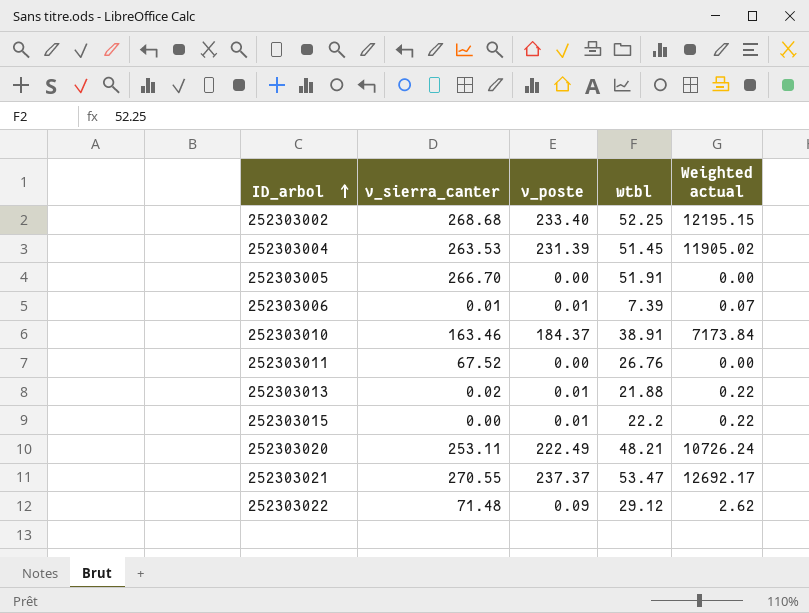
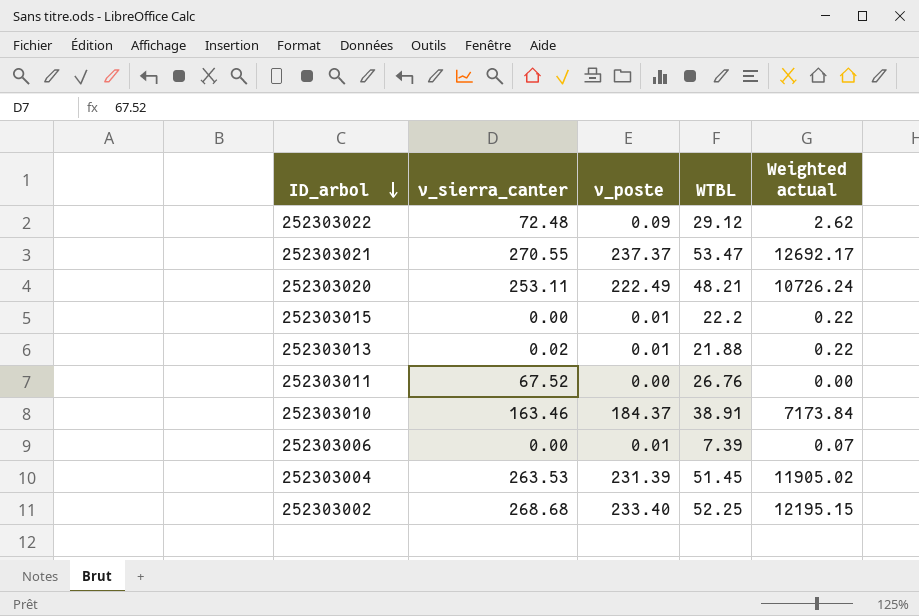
row order: ID_arbol ascending -> ID_arbol descending
column name: wtbl -> WTBL
row 252303005: 266.70 | 0.00 | 51.91 | 0.00 -> none
252303022 | v_sierra_canter: 71.48 -> 72.48
252303006 | v_sierra_canter: 0.01 -> 0.00

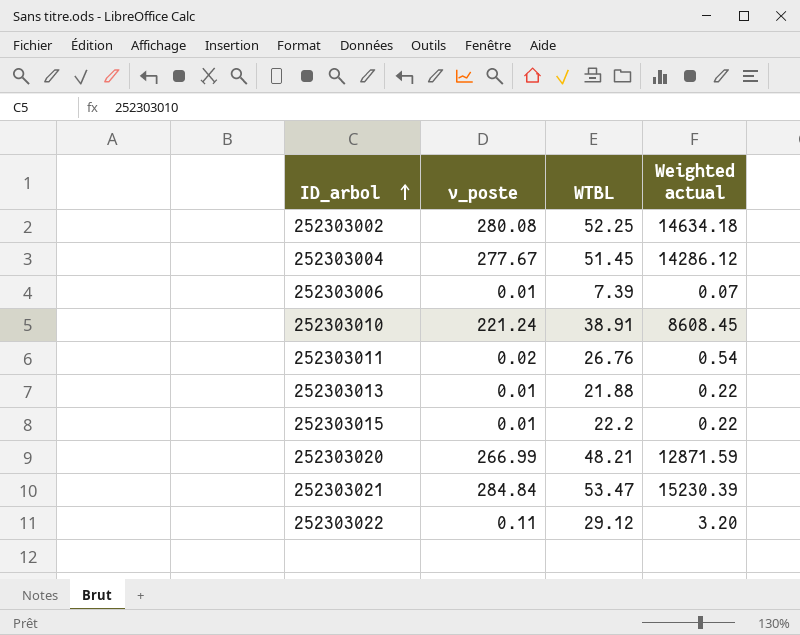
row order: ID_arbol descending -> ID_arbol ascending
column v_sierra_canter | position: 2 -> none
252303002 | v_poste: 233.40 -> 280.08
252303002 | Weighted actual: 12195.15 -> 14634.18
252303004 | v_poste: 231.39 -> 277.67
252303004 | Weighted actual: 11905.02 -> 14286.12
252303010 | v_poste: 184.37 -> 221.24
252303010 | Weighted actual: 7173.84 -> 8608.45
252303011 | v_poste: 0.00 -> 0.02
252303011 | Weighted actual: 0.00 -> 0.54
252303020 | v_poste: 222.49 -> 266.99
252303020 | Weighted actual: 10726.24 -> 12871.59
252303021 | v_poste: 237.37 -> 284.84
252303021 | Weighted actual: 12692.17 -> 15230.39
252303022 | v_poste: 0.09 -> 0.11
252303022 | Weighted actual: 2.62 -> 3.20

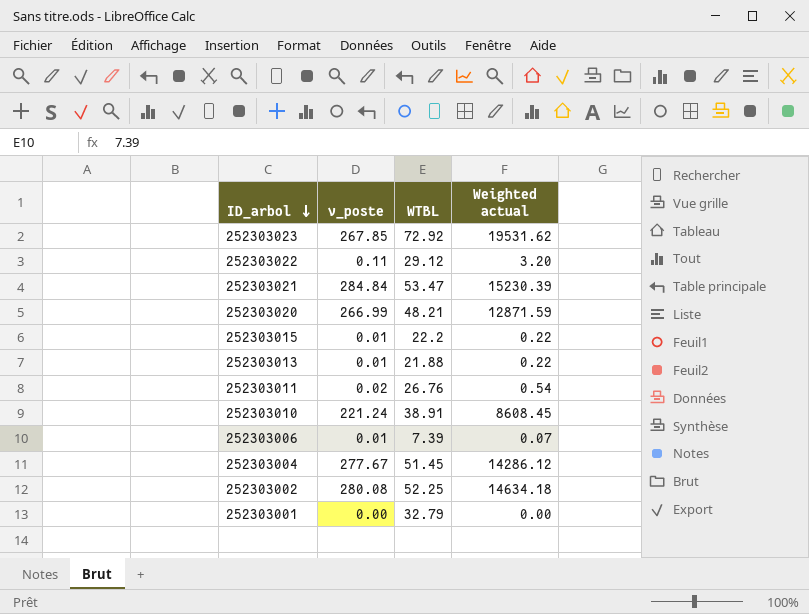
row order: ID_arbol ascending -> ID_arbol descending
row 252303023: none -> 267.85 | 72.92 | 19531.62
row 252303001: none -> 0.00 | 32.79 | 0.00

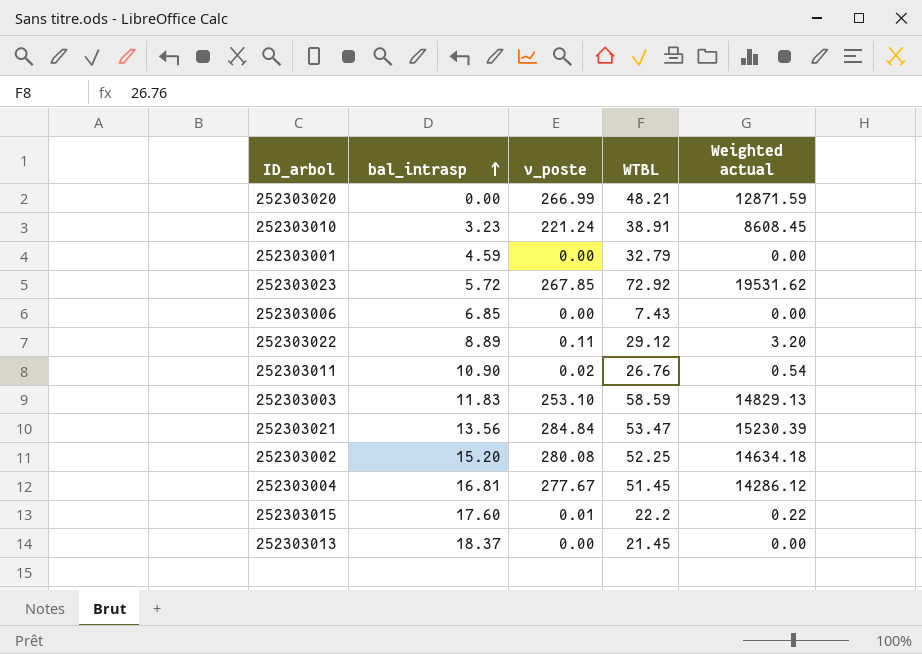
row order: ID_arbol descending -> bal_intrasp ascending
column bal_intrasp | position: none -> 2
252303006 | v_poste: 0.01 -> 0.00
252303006 | WTBL: 7.39 -> 7.43
252303006 | Weighted actual: 0.07 -> 0.00
row 252303003: none -> 11.83 | 253.10 | 58.59 | 14829.13
252303013 | v_poste: 0.01 -> 0.00
252303013 | WTBL: 21.88 -> 21.45
252303013 | Weighted actual: 0.22 -> 0.00

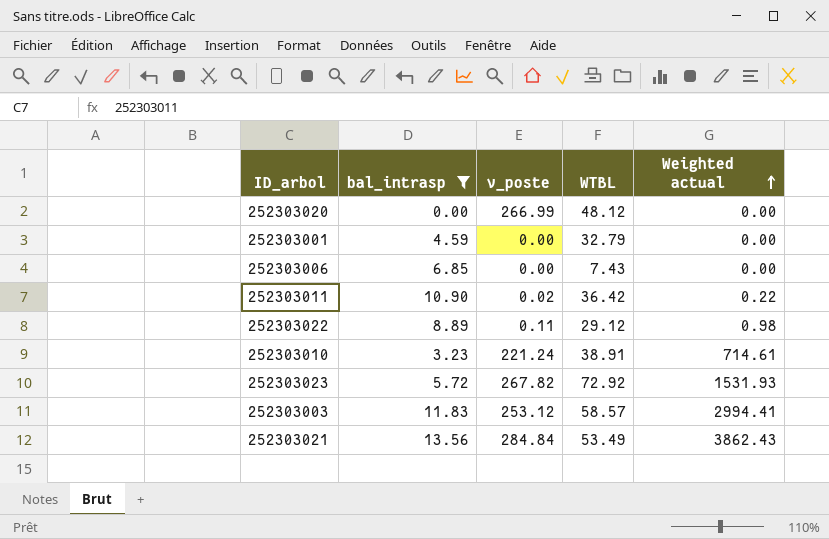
filter: none -> bal_intrasp <= 13.56
row order: bal_intrasp ascending -> Weighted actual ascending
column Weighted actual | formula: [v_poste] * [WTBL] -> [bal_intrasp] * [v_poste]
252303020 | WTBL: 48.21 -> 48.12
252303011 | WTBL: 26.76 -> 36.42
252303023 | v_poste: 267.85 -> 267.82
252303003 | v_poste: 253.10 -> 253.12
252303003 | WTBL: 58.59 -> 58.57
252303021 | WTBL: 53.47 -> 53.49

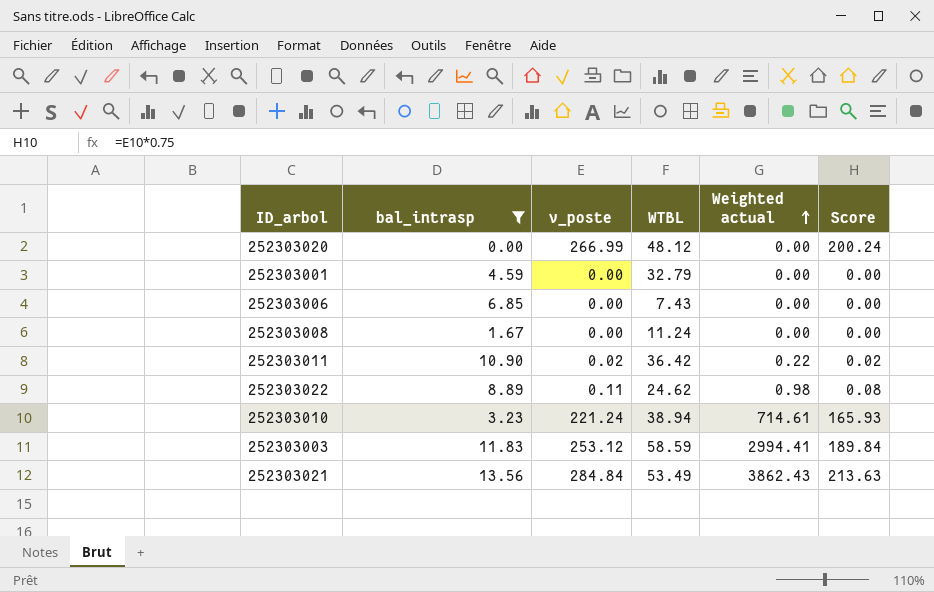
column Score | formula: none -> [v_poste] * 0.75
row 252303023: 5.72 | 267.82 | 72.92 | 1531.93 -> none
row 252303008: none -> 1.67 | 0.00 | 11.24 | 0.00 | 0.00
252303022 | WTBL: 29.12 -> 24.62
252303010 | WTBL: 38.91 -> 38.94
252303003 | WTBL: 58.57 -> 58.59

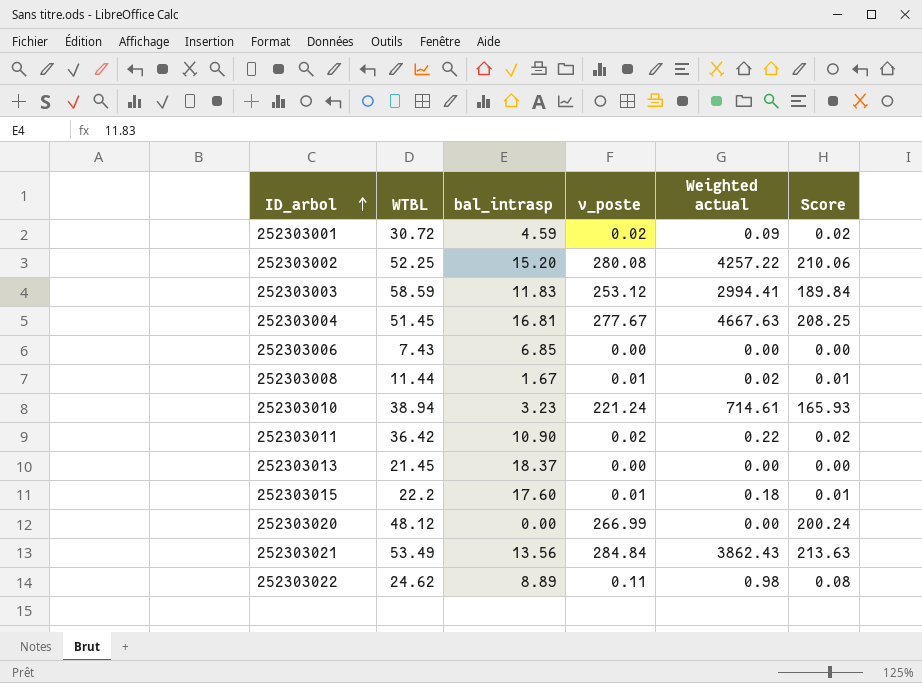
filter: bal_intrasp <= 13.56 -> none
row order: Weighted actual ascending -> ID_arbol ascending
column WTBL | position: 4 -> 2
252303001 | WTBL: 32.79 -> 30.72
252303001 | v_poste: 0.00 -> 0.02
252303001 | Weighted actual: 0.00 -> 0.09
252303001 | Score: 0.00 -> 0.02
252303008 | WTBL: 11.24 -> 11.44
252303008 | v_poste: 0.00 -> 0.01
252303008 | Weighted actual: 0.00 -> 0.02
252303008 | Score: 0.00 -> 0.01

